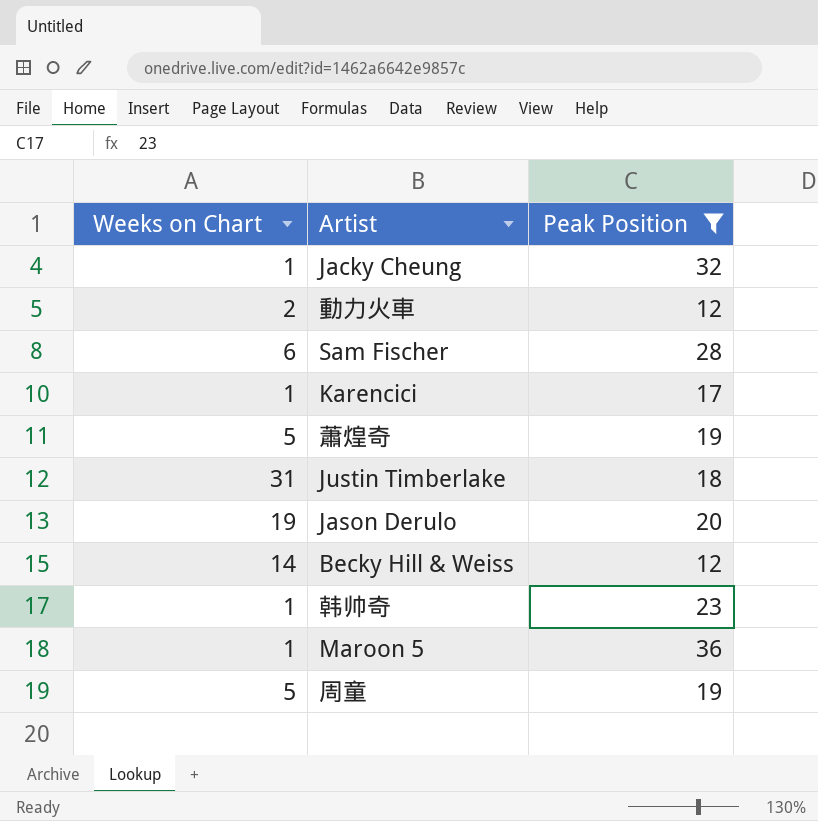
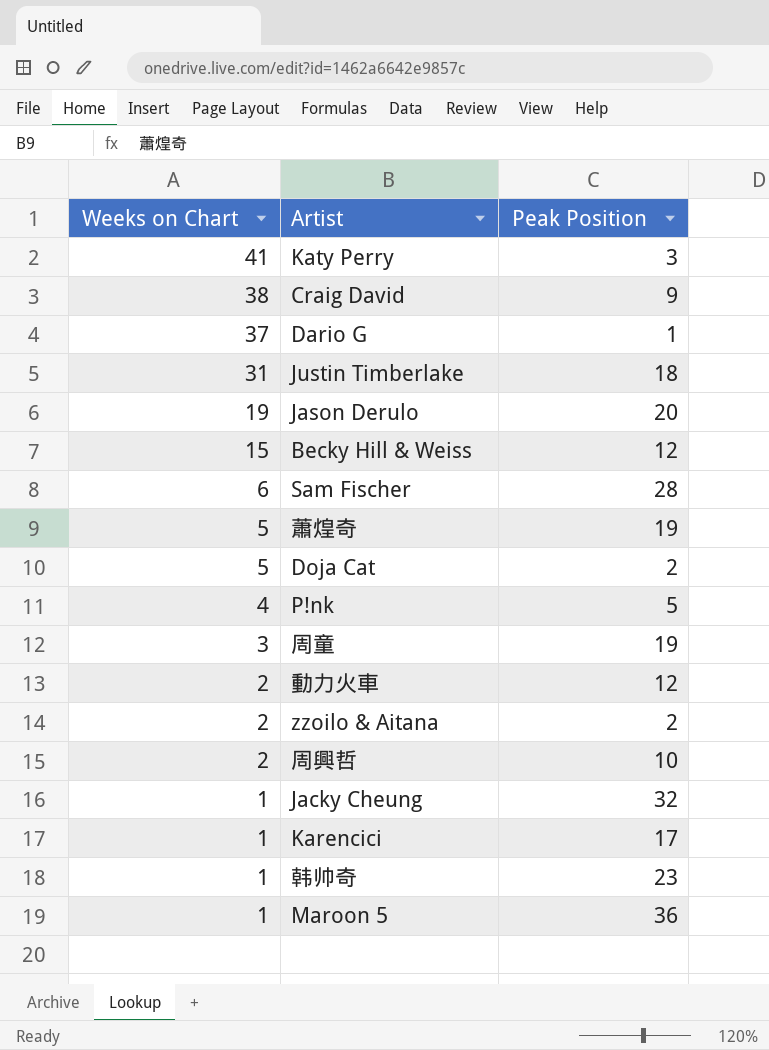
filter: Peak Position >= 12 -> none
row order: none -> Weeks on Chart descending
Becky Hill & Weiss | Weeks on Chart: 14 -> 15
周童 | Weeks on Chart: 5 -> 3

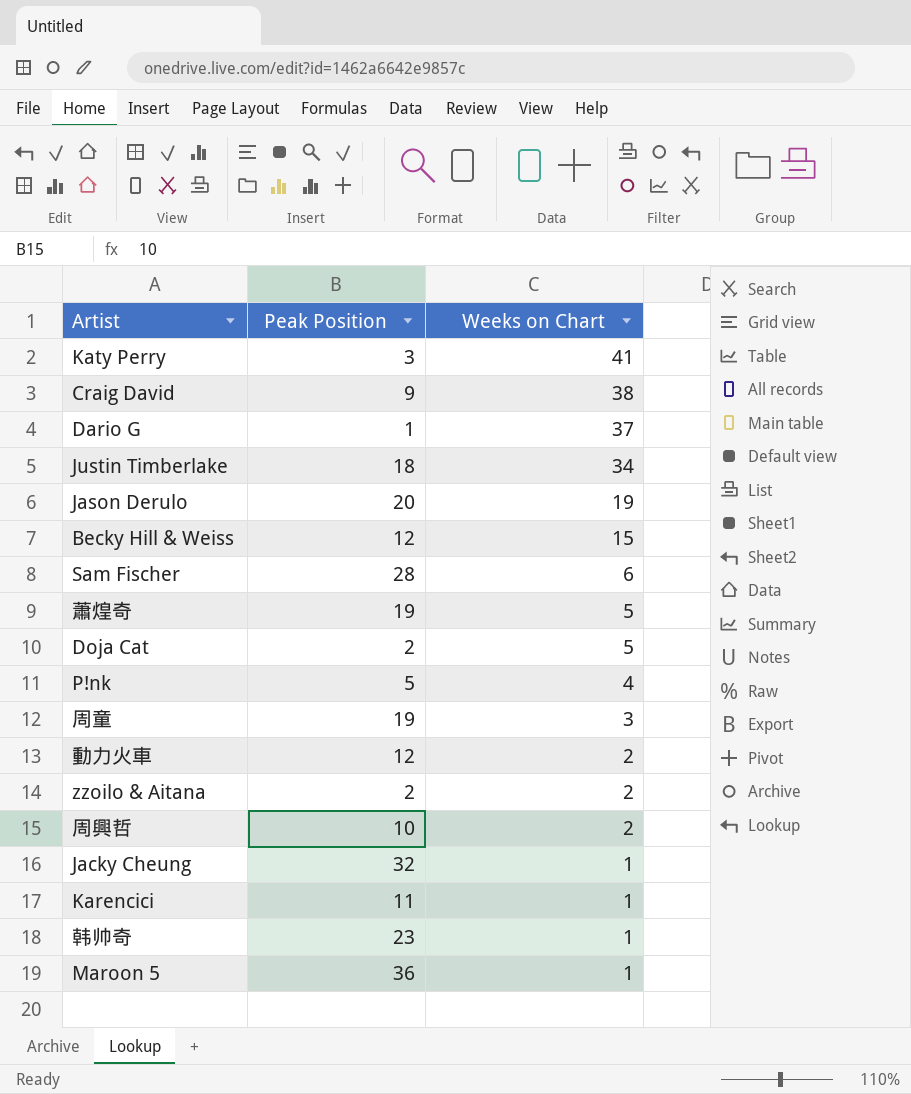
column Weeks on Chart | position: 1 -> 3
Justin Timberlake | Weeks on Chart: 31 -> 34
Karencici | Peak Position: 17 -> 11

